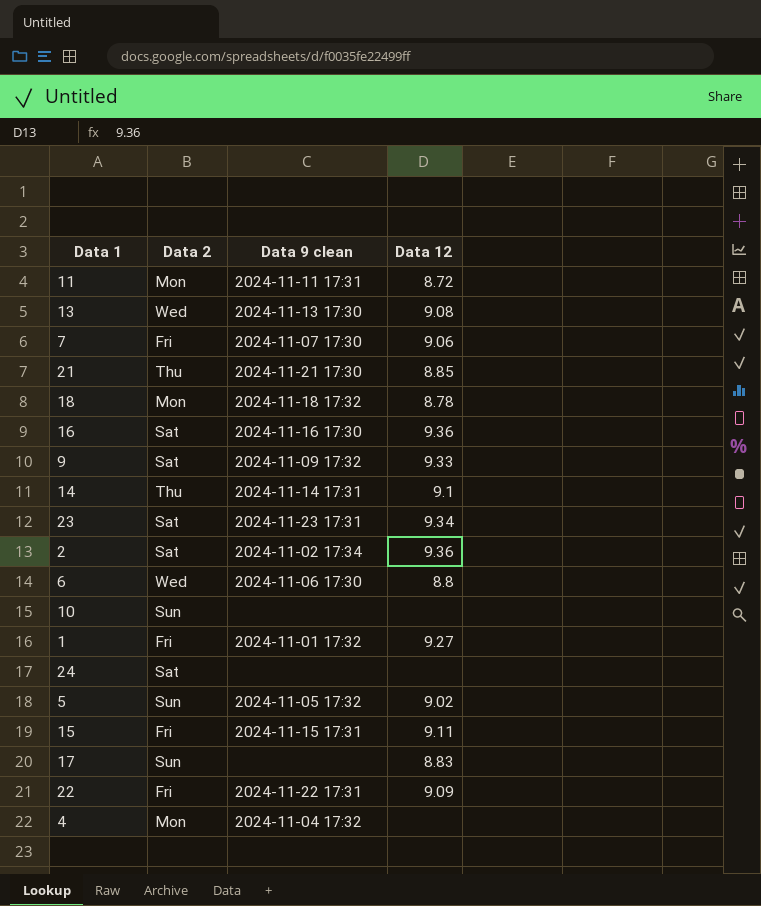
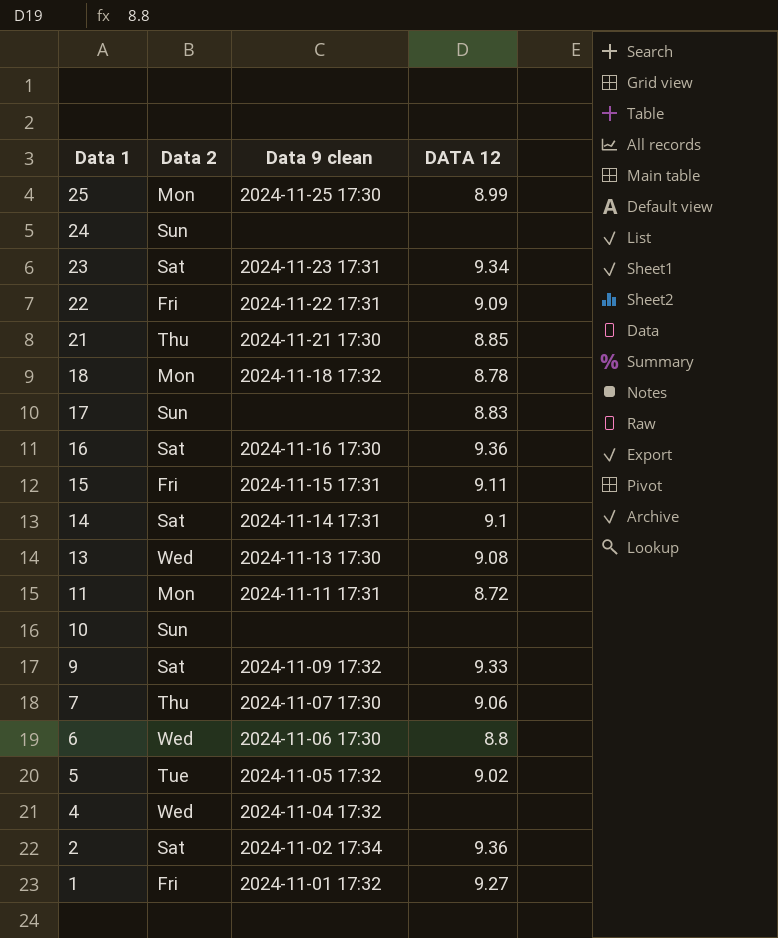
row order: none -> Data 1 descending
column name: Data 12 -> DATA 12
row 25: none -> Mon | 2024-11-25 17:30 | 8.99
24 | Data 2: Sat -> Sun
14 | Data 2: Thu -> Sat
7 | Data 2: Fri -> Thu
5 | Data 2: Sun -> Tue
4 | Data 2: Mon -> Wed

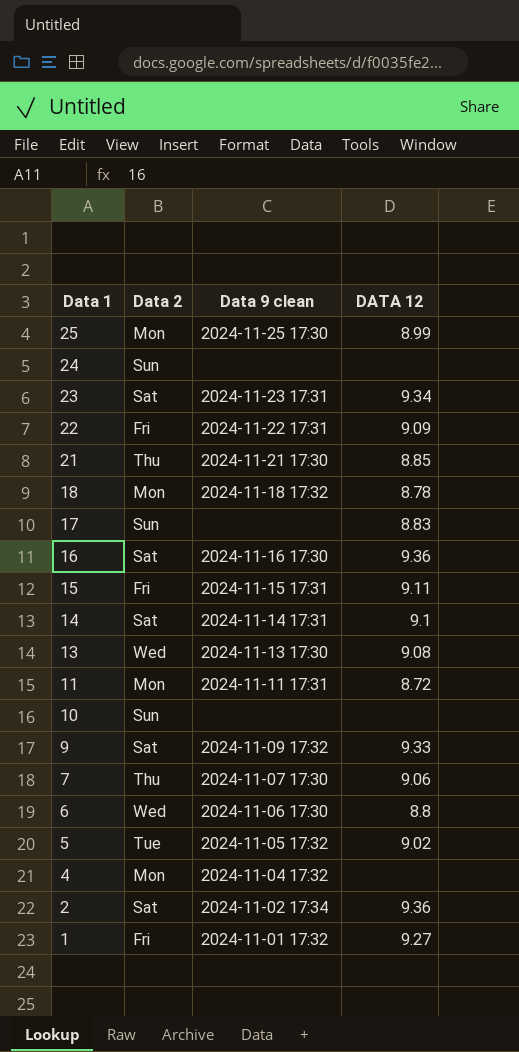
4 | Data 2: Wed -> Mon

